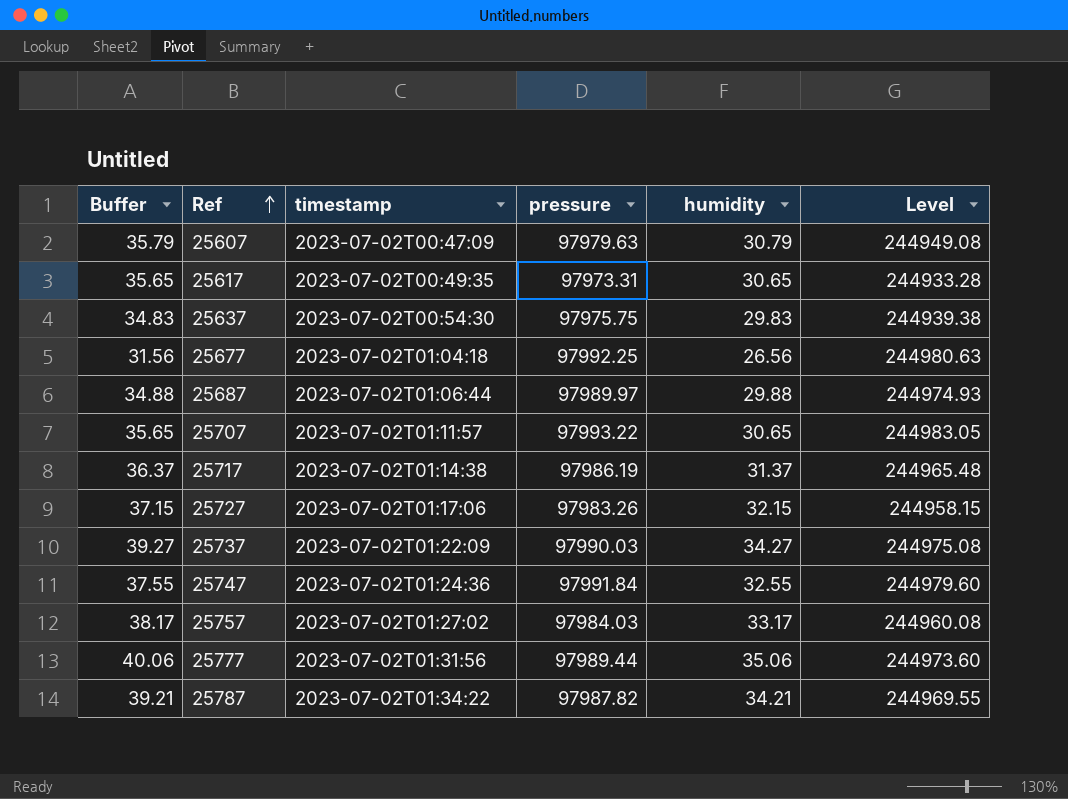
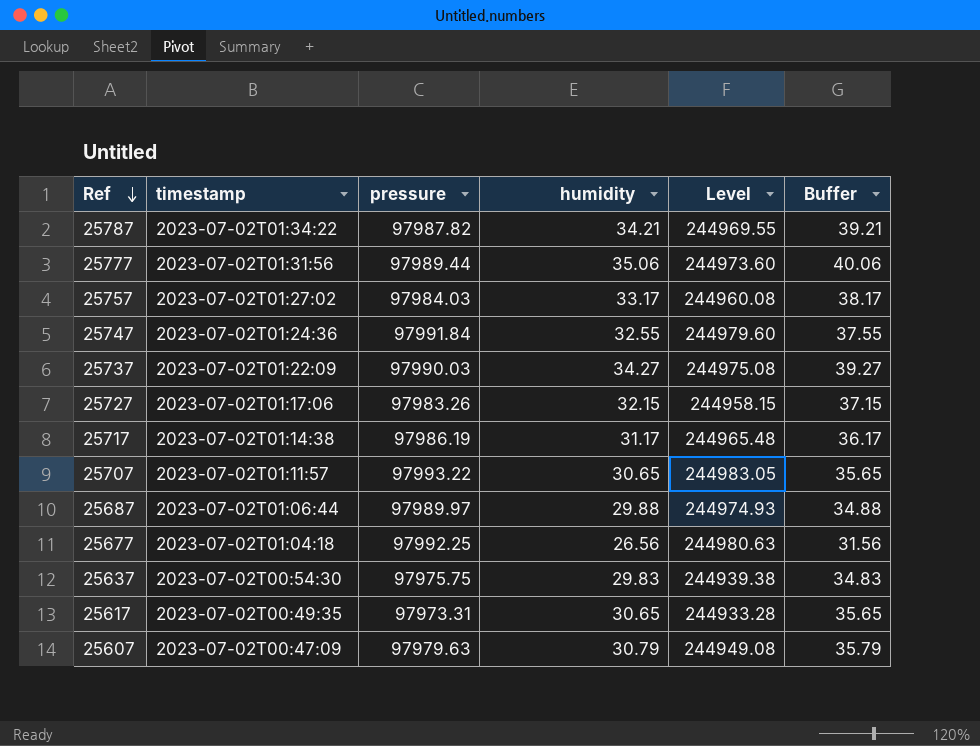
row order: Ref ascending -> Ref descending
column Buffer | position: 1 -> 6
25717 | humidity: 31.37 -> 31.17
25717 | Buffer: 36.37 -> 36.17

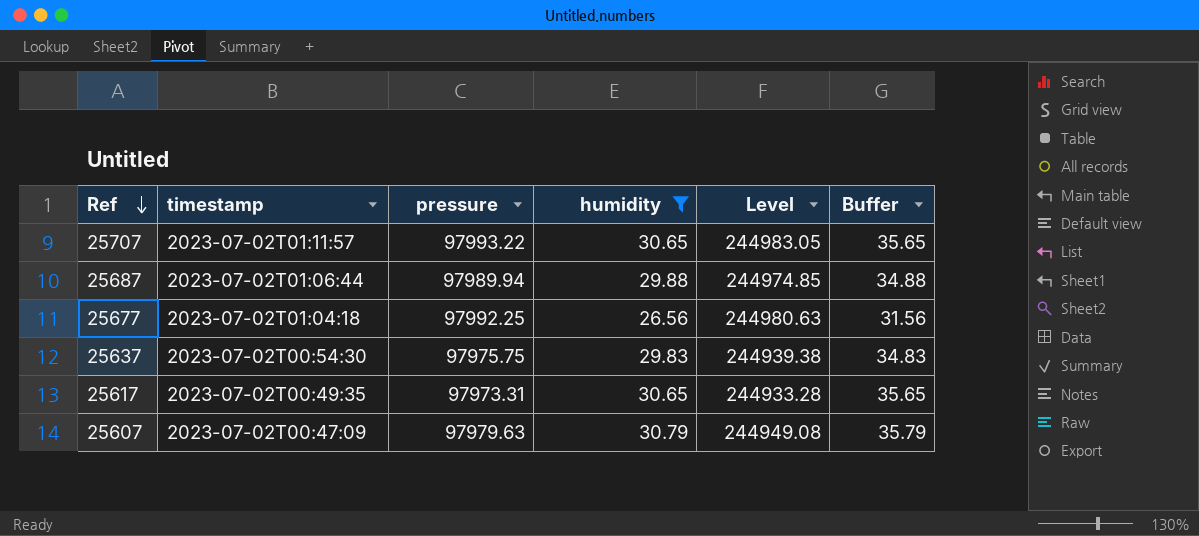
filter: none -> humidity <= 30.79
25687 | pressure: 97989.97 -> 97989.94
25687 | Level: 244974.93 -> 244974.85

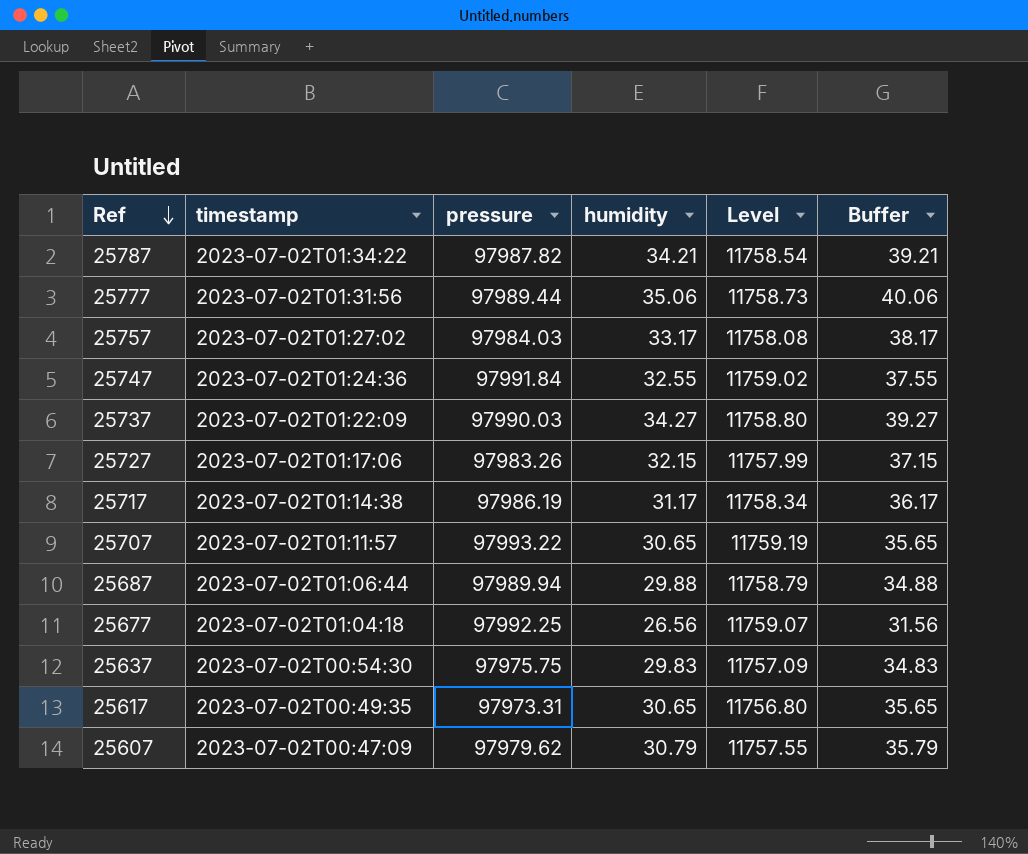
filter: humidity <= 30.79 -> none
column Level | formula: [pressure] * 2.5 -> [pressure] * 0.12
25607 | pressure: 97979.63 -> 97979.62

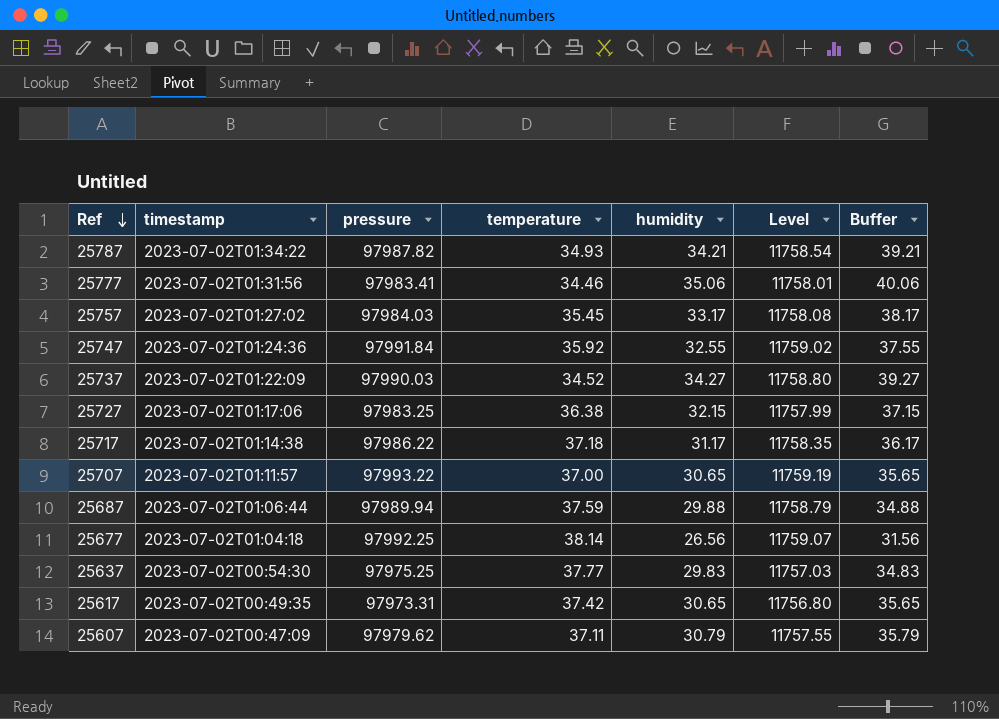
column temperature | position: none -> 4
25777 | pressure: 97989.44 -> 97983.41
25777 | Level: 11758.73 -> 11758.01
25727 | pressure: 97983.26 -> 97983.25
25717 | pressure: 97986.19 -> 97986.22
25717 | Level: 11758.34 -> 11758.35
25637 | pressure: 97975.75 -> 97975.25
25637 | Level: 11757.09 -> 11757.03

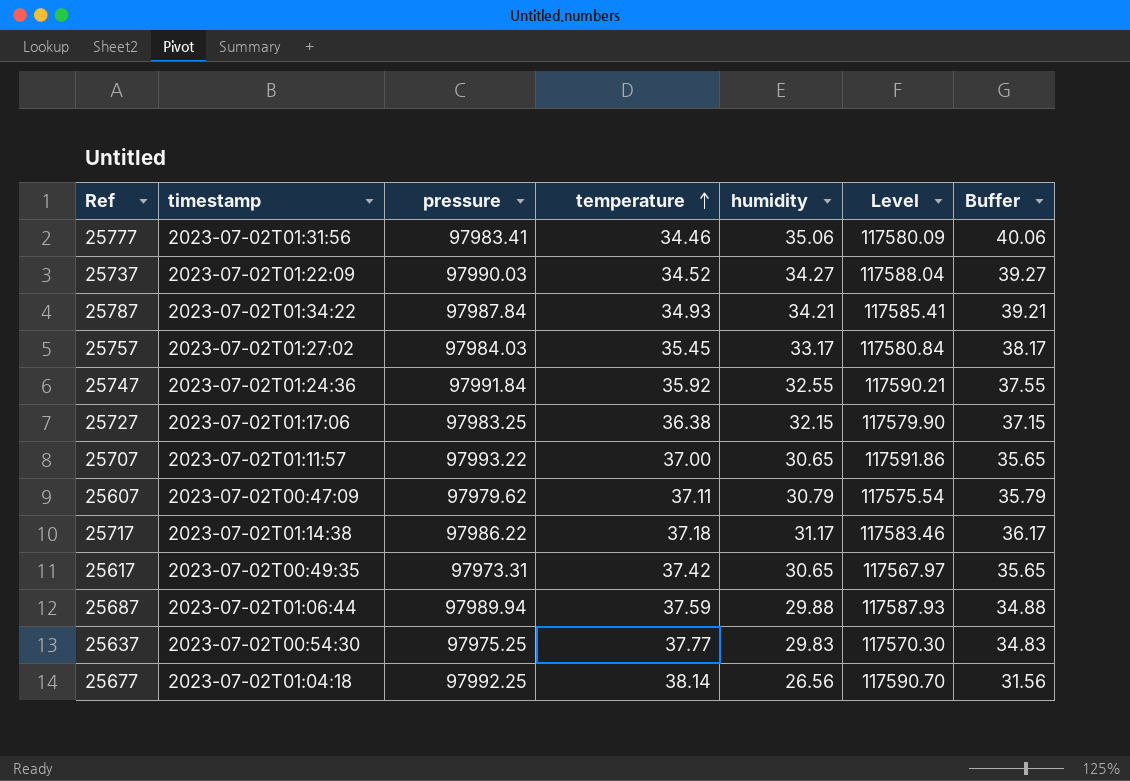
row order: Ref descending -> temperature ascending
column Level | formula: [pressure] * 0.12 -> [pressure] * 1.2
25787 | pressure: 97987.82 -> 97987.84

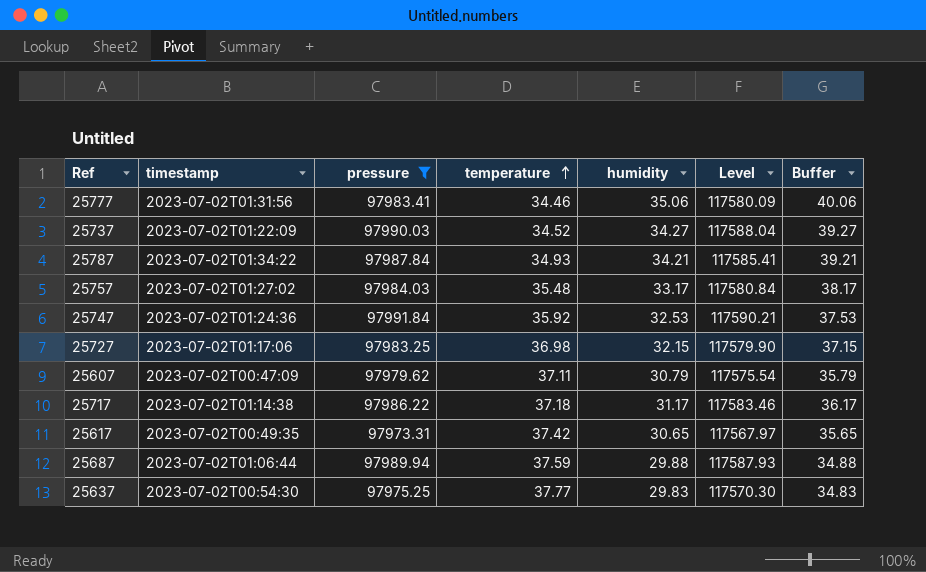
filter: none -> pressure <= 97991.84
25757 | temperature: 35.45 -> 35.48
25747 | humidity: 32.55 -> 32.53
25747 | Buffer: 37.55 -> 37.53
25727 | temperature: 36.38 -> 36.98

